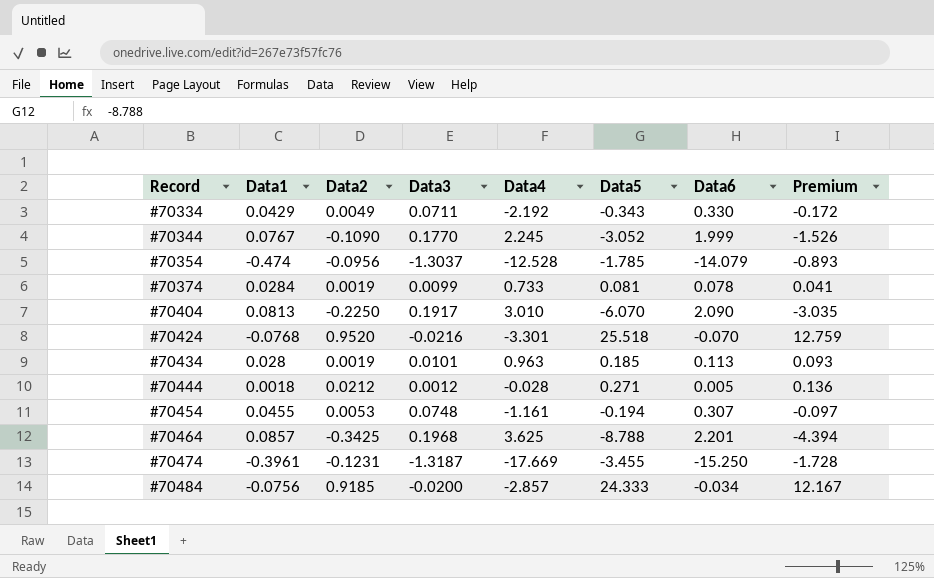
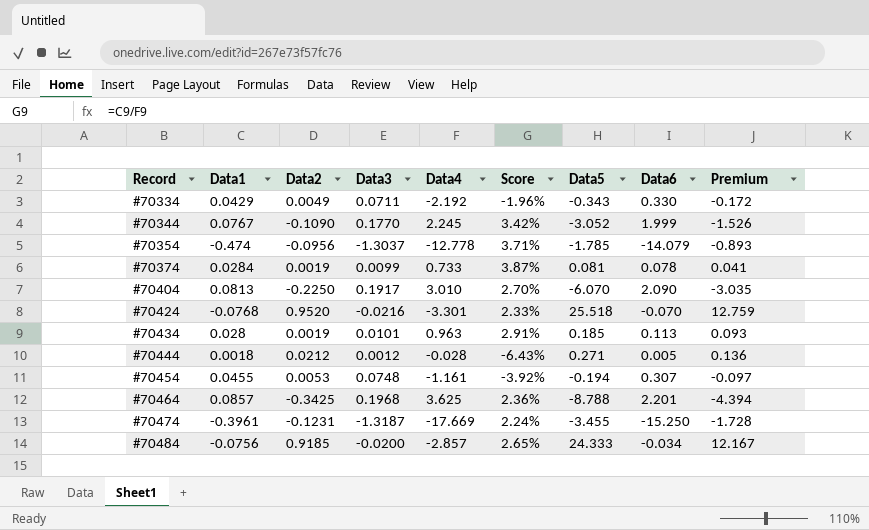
column Score | formula: none -> [Data1] / [Data4]
#70354 | Data4: -12.528 -> -12.778

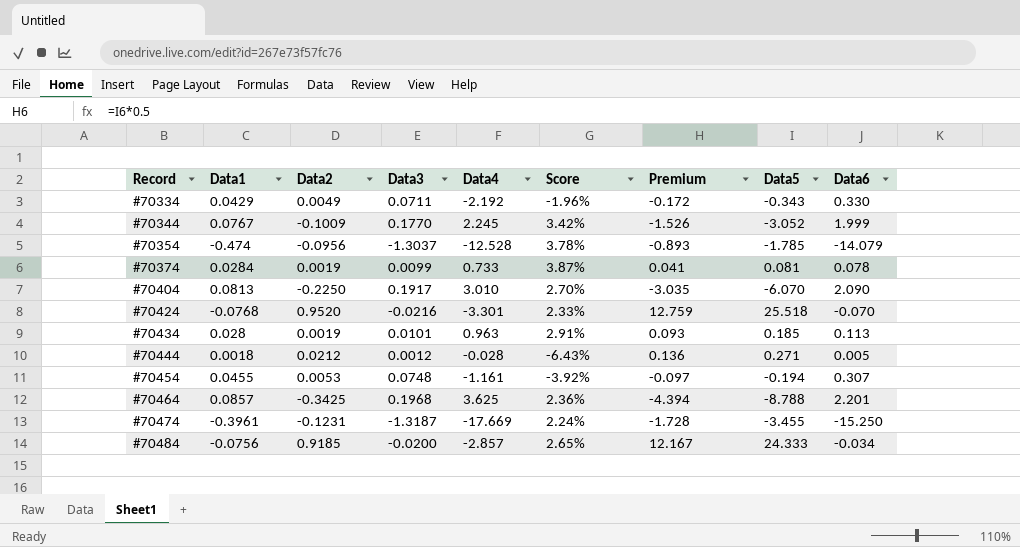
column Premium | position: 9 -> 7
#70344 | Data2: -0.1090 -> -0.1009
#70354 | Data4: -12.778 -> -12.528
#70354 | Score: 3.71% -> 3.78%

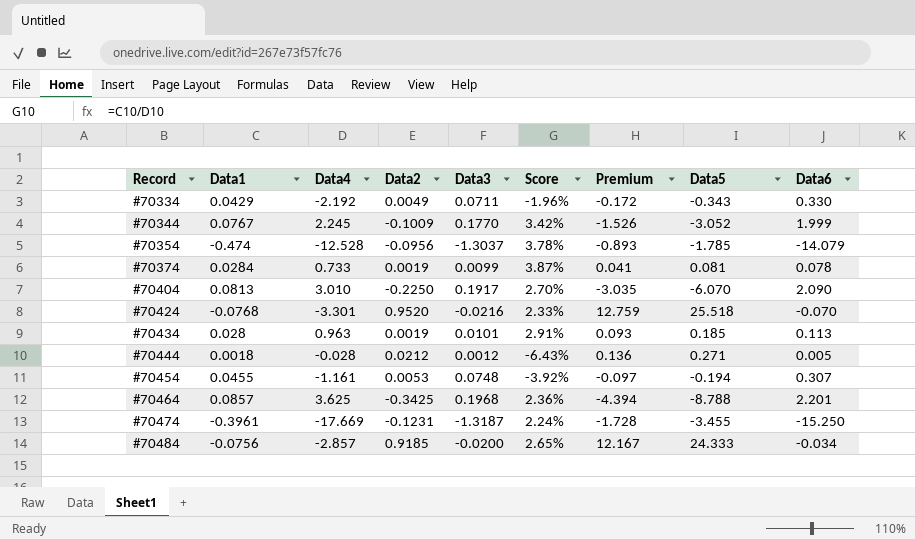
column Data4 | position: 5 -> 3

